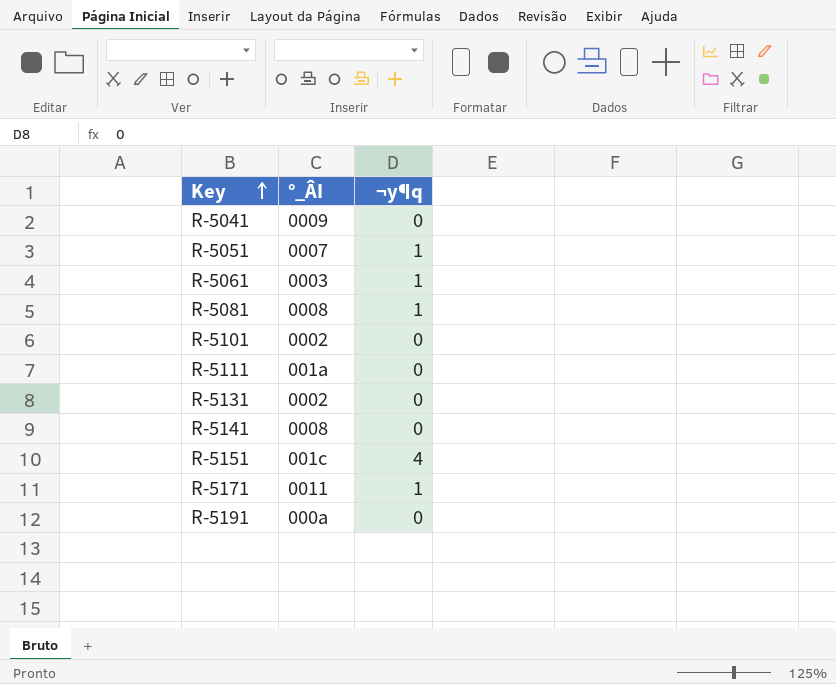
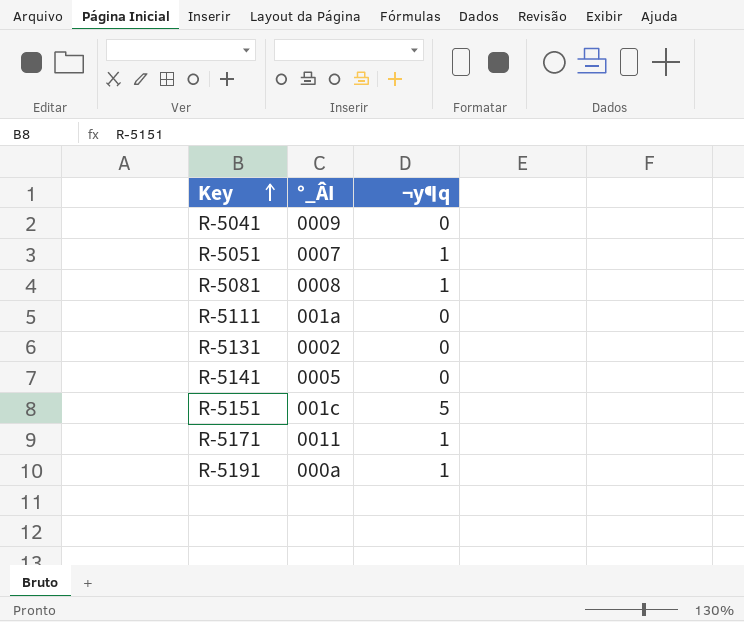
row R-5061: 0003 | 1 -> none
row R-5101: 0002 | 0 -> none
R-5141 | °_ÂI: 0008 -> 0005
R-5151 | ¬y¶q: 4 -> 5
R-5191 | ¬y¶q: 0 -> 1

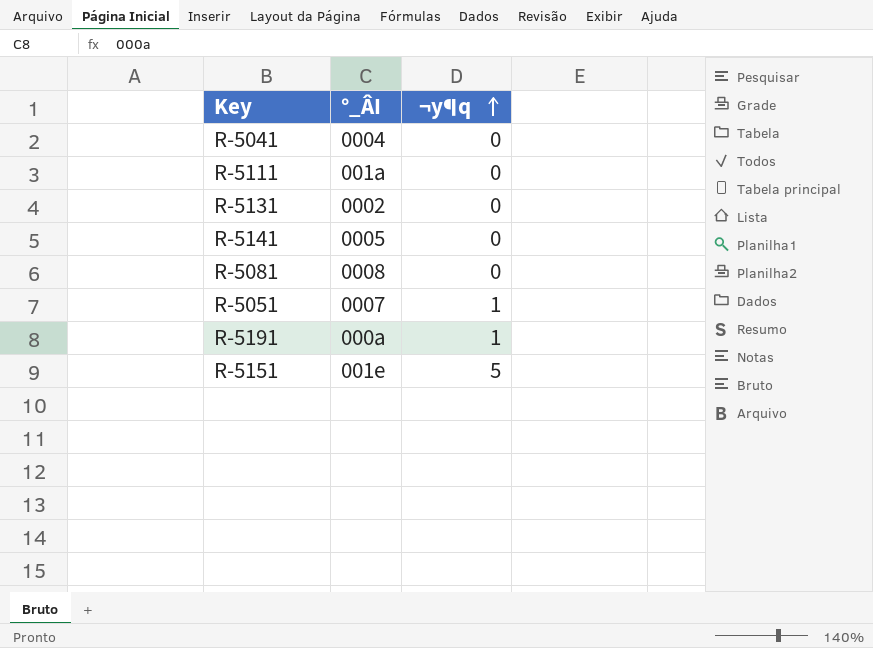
row order: Key ascending -> ¬y¶q ascending
row R-5171: 0011 | 1 -> none
R-5041 | °_ÂI: 0009 -> 0004
R-5081 | ¬y¶q: 1 -> 0
R-5151 | °_ÂI: 001c -> 001e

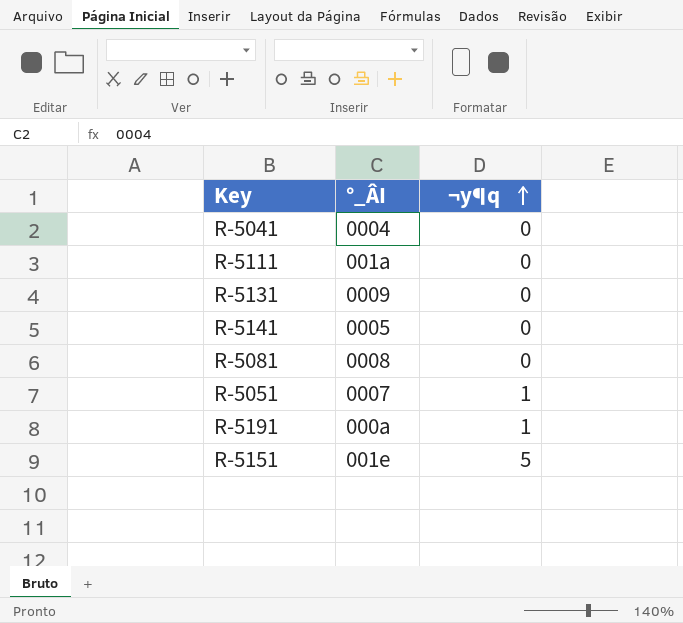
R-5131 | °_ÂI: 0002 -> 0009

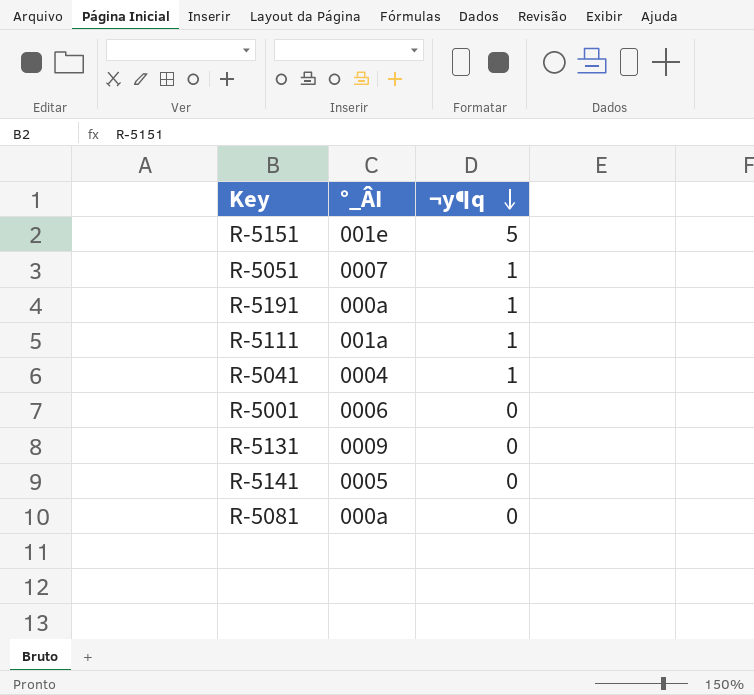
row order: ¬y¶q ascending -> ¬y¶q descending
R-5111 | ¬y¶q: 0 -> 1
R-5041 | ¬y¶q: 0 -> 1
row R-5001: none -> 0006 | 0
R-5081 | °_ÂI: 0008 -> 000a

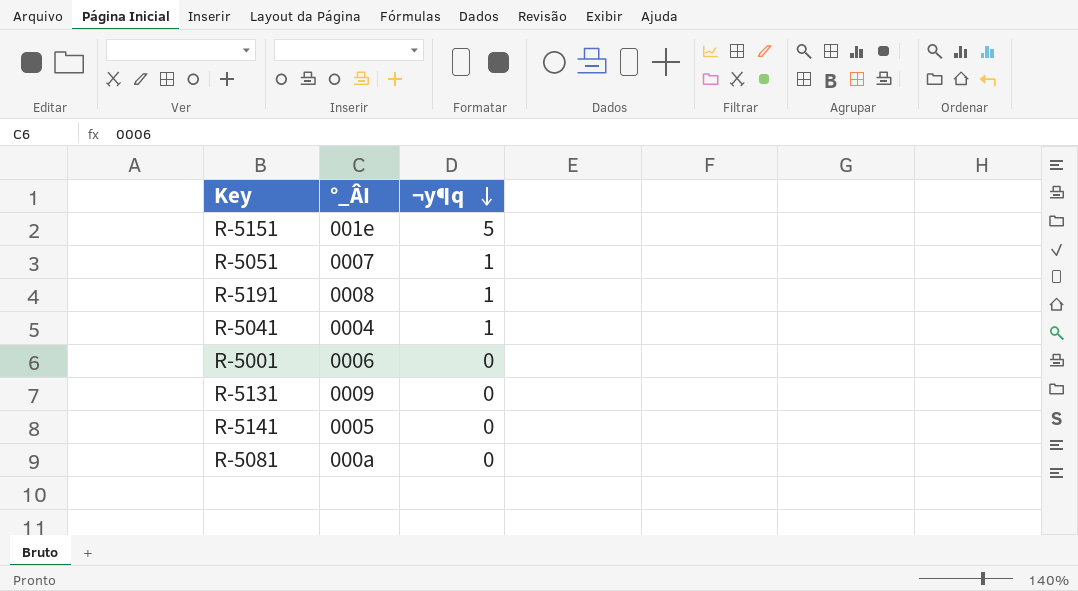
row R-5111: 001a | 1 -> none
R-5191 | °_ÂI: 000a -> 0008

